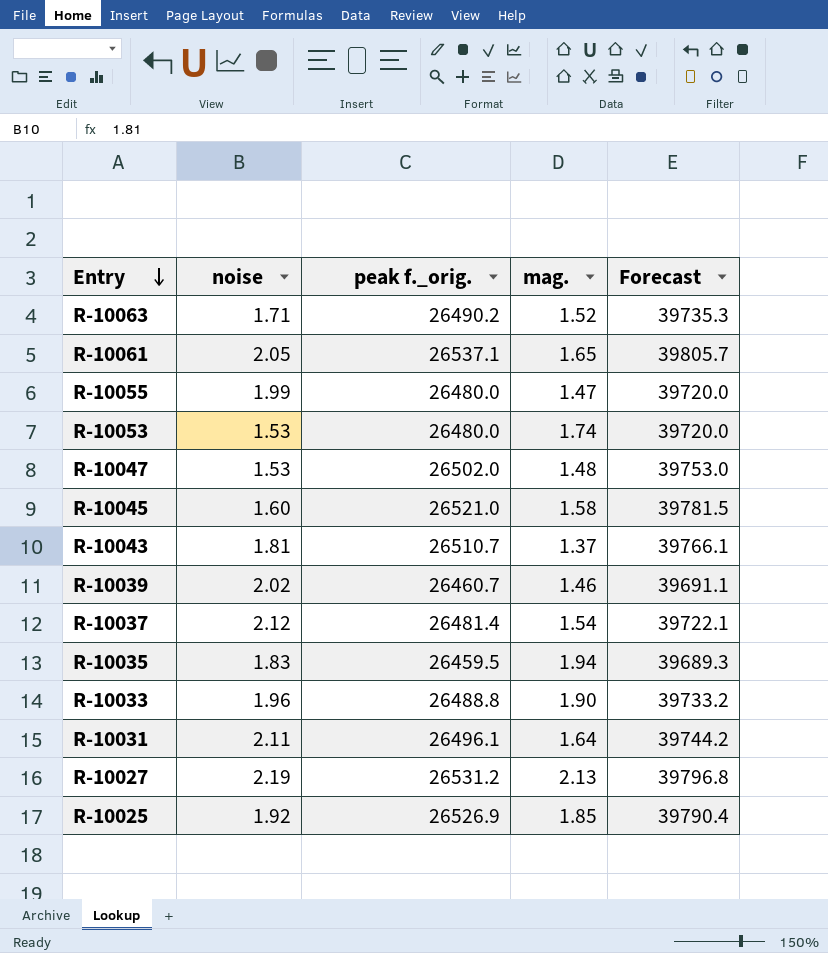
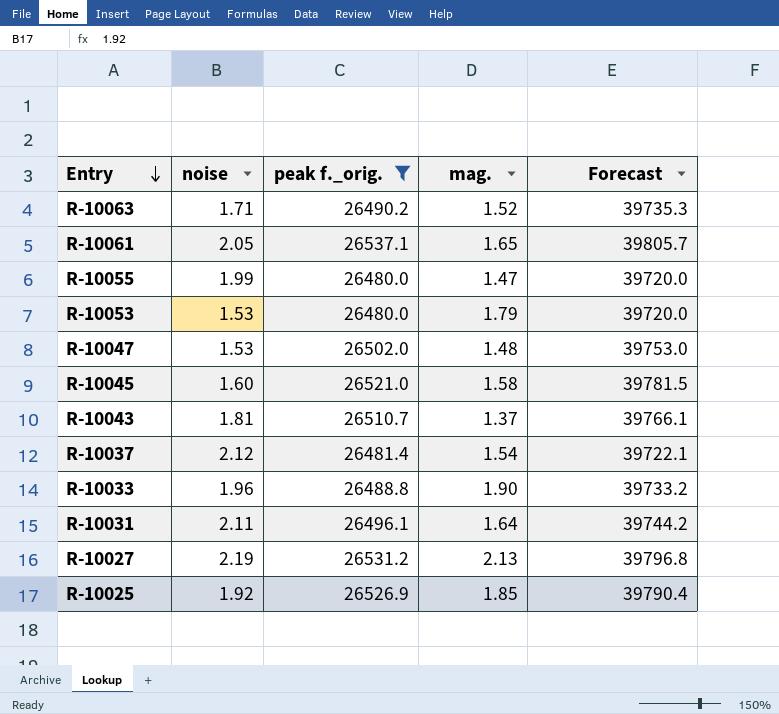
filter: none -> peak f._orig. >= 26480.0
R-10053 | mag.: 1.74 -> 1.79

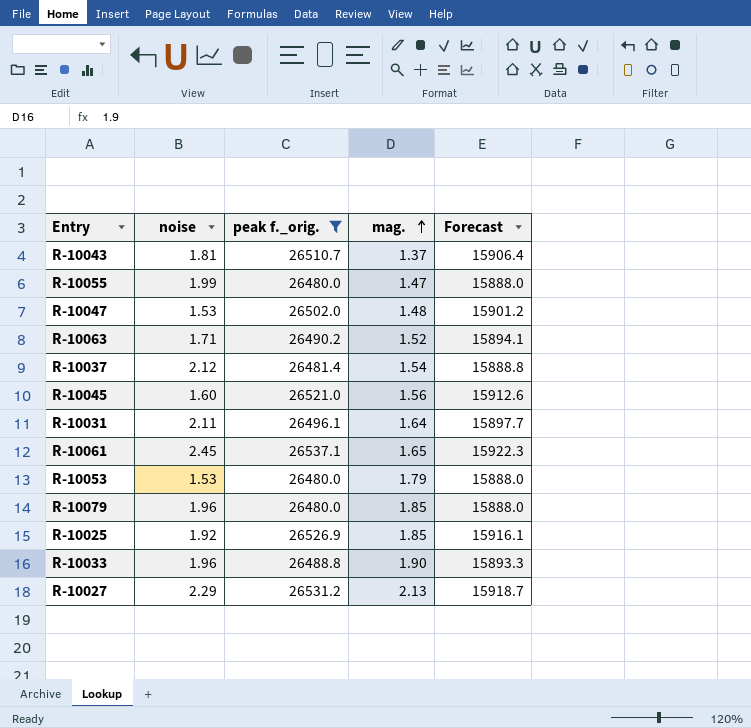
row order: Entry descending -> mag. ascending
column Forecast | formula: [peak f._orig.] * 1.5 -> [peak f._orig.] * 0.6
R-10045 | mag.: 1.58 -> 1.56
R-10061 | noise: 2.05 -> 2.45
row R-10079: none -> 1.96 | 26480.0 | 1.85 | 15888.0
R-10027 | noise: 2.19 -> 2.29

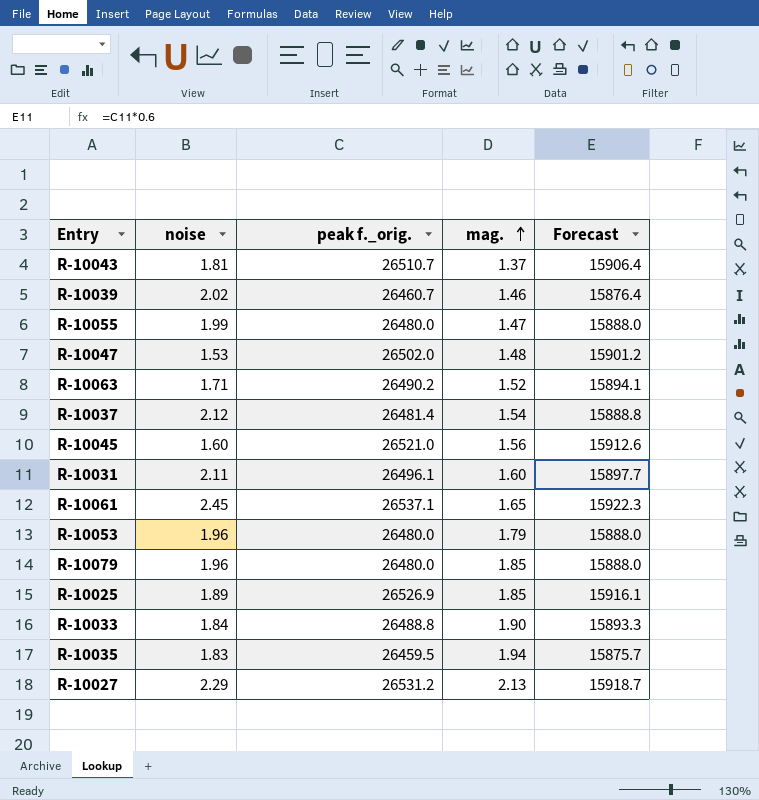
filter: peak f._orig. >= 26480.0 -> none
R-10031 | mag.: 1.64 -> 1.60
R-10053 | noise: 1.53 -> 1.96
R-10025 | noise: 1.92 -> 1.89
R-10033 | noise: 1.96 -> 1.84

